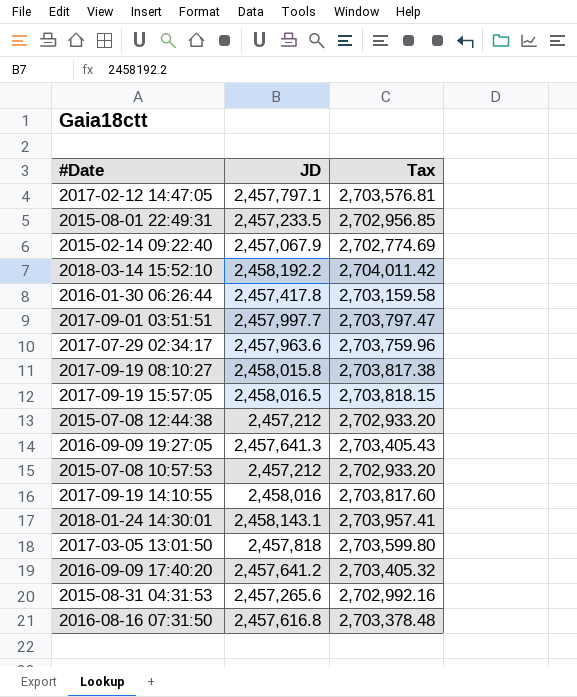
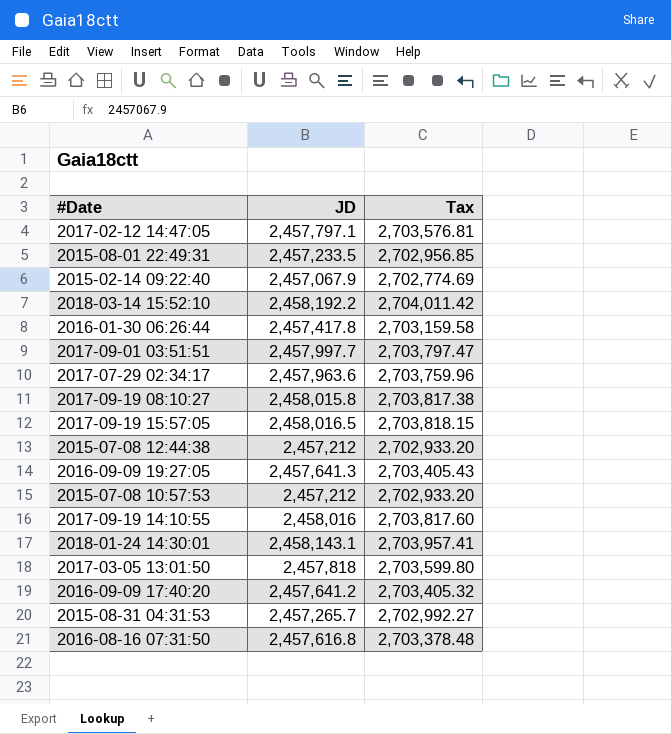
2015-08-31 04:31:53 | JD: 2,457,265.6 -> 2,457,265.7
2015-08-31 04:31:53 | Tax: 2,702,992.16 -> 2,702,992.27

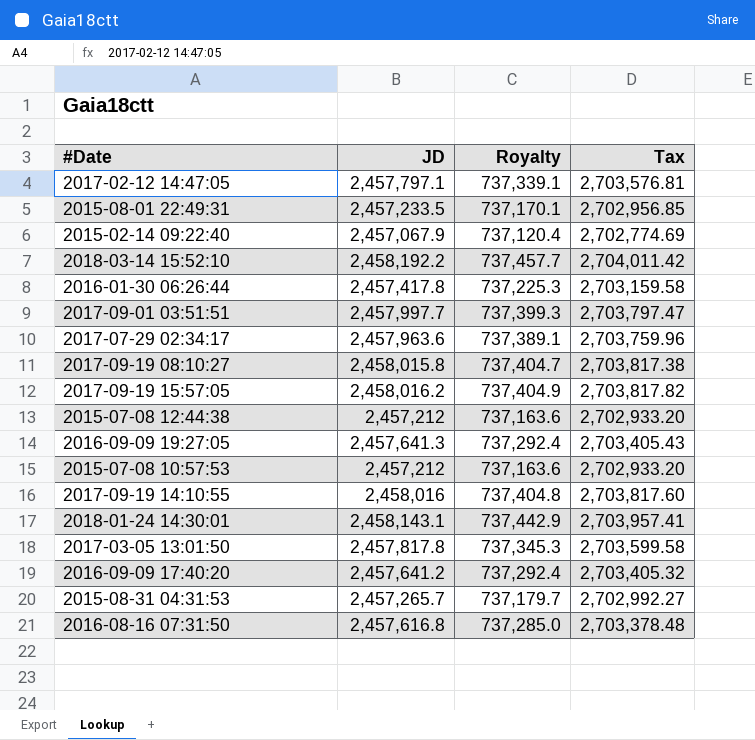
column Royalty | formula: none -> [JD] * 0.3
2017-09-19 15:57:05 | JD: 2,458,016.5 -> 2,458,016.2
2017-09-19 15:57:05 | Tax: 2,703,818.15 -> 2,703,817.82
2017-03-05 13:01:50 | JD: 2,457,818 -> 2,457,817.8
2017-03-05 13:01:50 | Tax: 2,703,599.80 -> 2,703,599.58

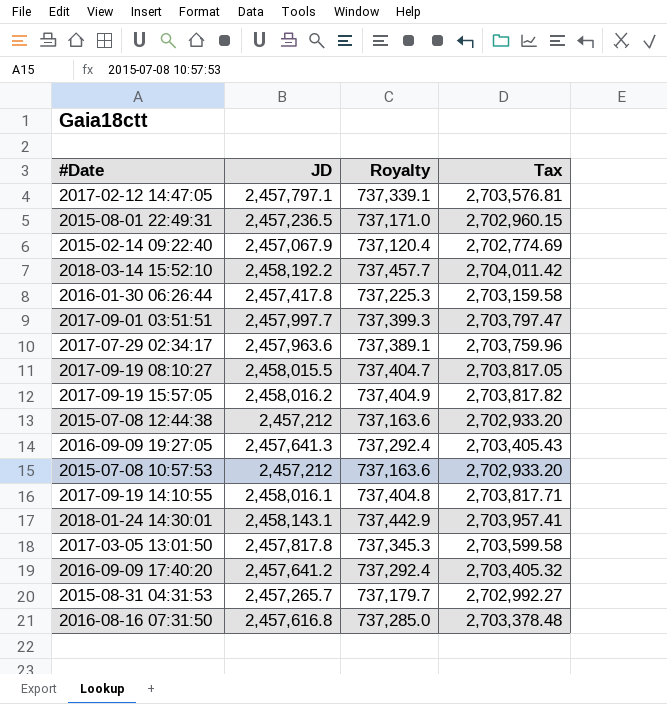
2015-08-01 22:49:31 | JD: 2,457,233.5 -> 2,457,236.5
2015-08-01 22:49:31 | Royalty: 737,170.1 -> 737,171.0
2015-08-01 22:49:31 | Tax: 2,702,956.85 -> 2,702,960.15
2017-09-19 08:10:27 | JD: 2,458,015.8 -> 2,458,015.5
2017-09-19 08:10:27 | Tax: 2,703,817.38 -> 2,703,817.05
2017-09-19 14:10:55 | JD: 2,458,016 -> 2,458,016.1
2017-09-19 14:10:55 | Tax: 2,703,817.60 -> 2,703,817.71

